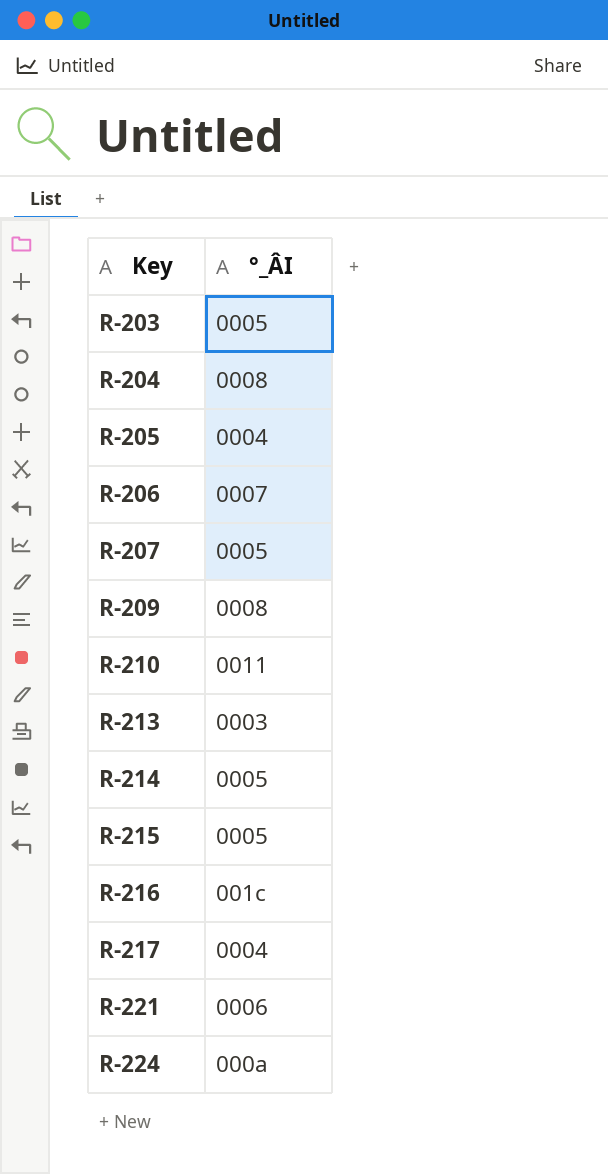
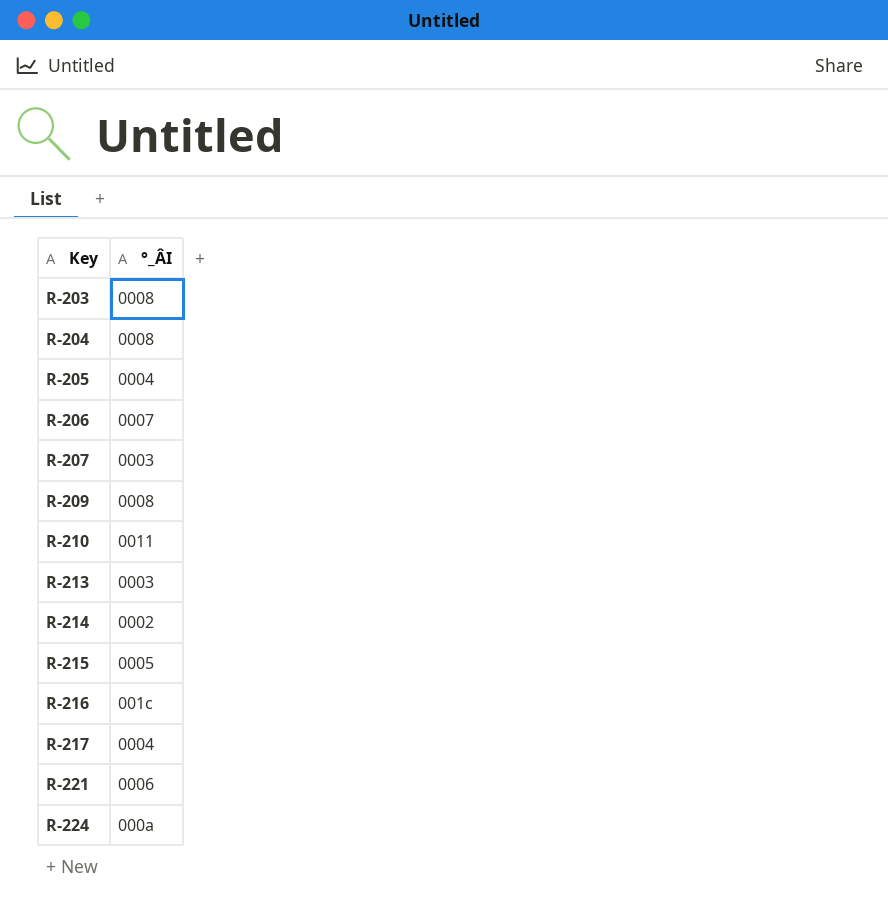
R-203 | °_ÂI: 0005 -> 0008
R-207 | °_ÂI: 0005 -> 0003
R-214 | °_ÂI: 0005 -> 0002

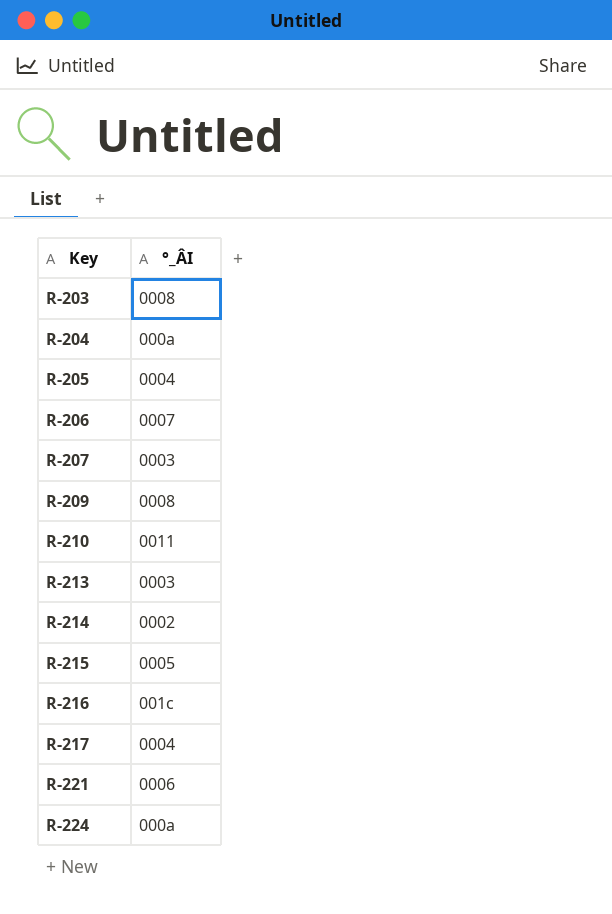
R-204 | °_ÂI: 0008 -> 000a

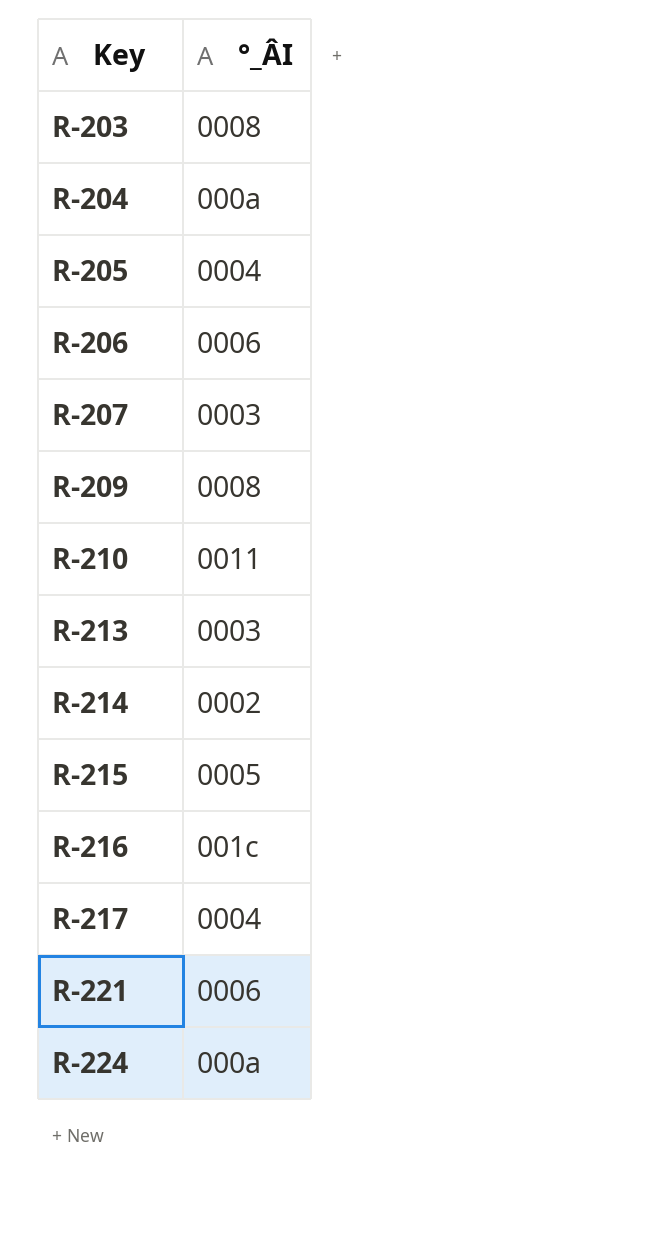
R-206 | °_ÂI: 0007 -> 0006

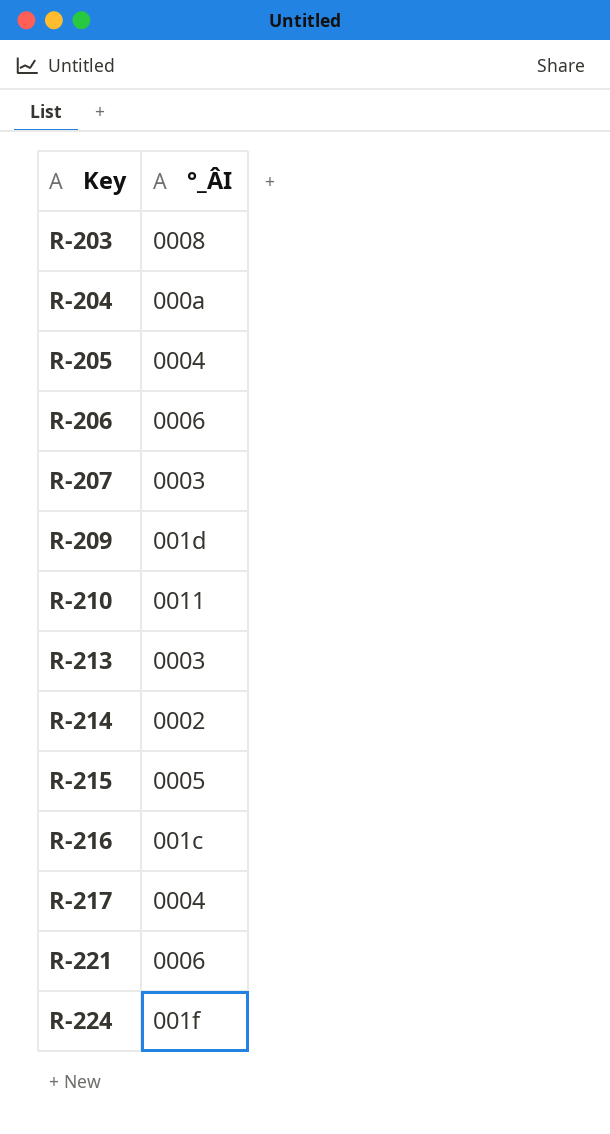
R-209 | °_ÂI: 0008 -> 001d
R-224 | °_ÂI: 000a -> 001f

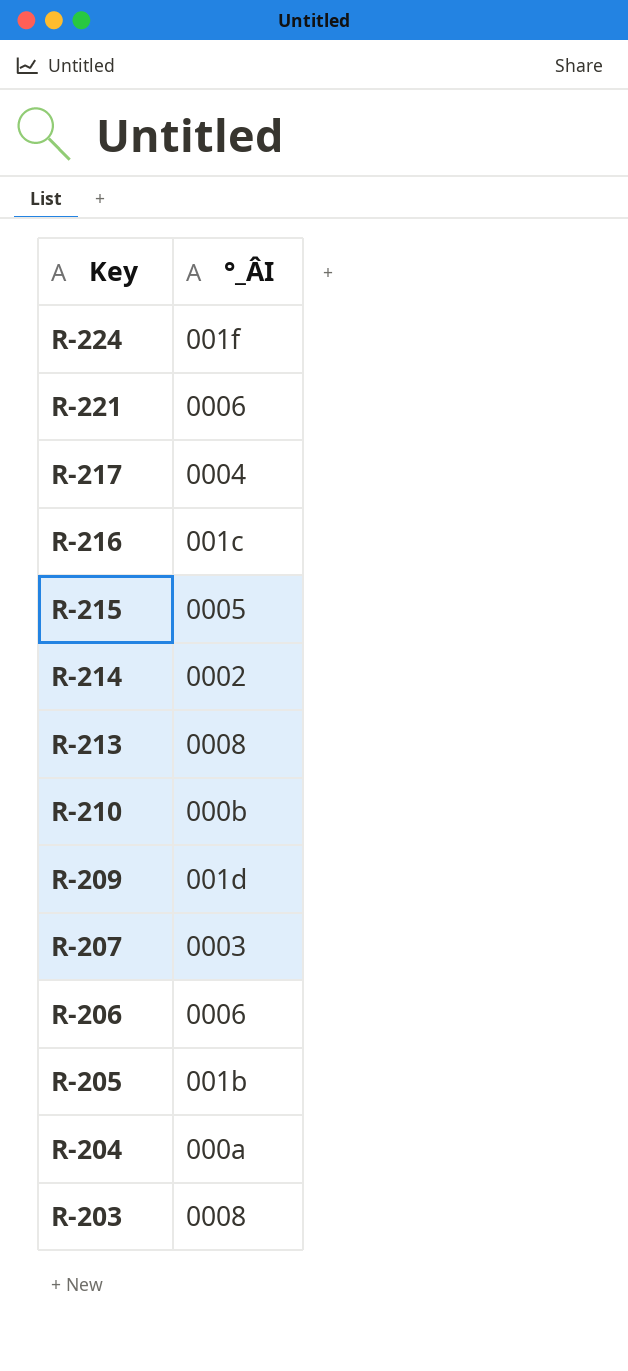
row order: Key ascending -> Key descending
R-213 | °_ÂI: 0003 -> 0008
R-210 | °_ÂI: 0011 -> 000b
R-205 | °_ÂI: 0004 -> 001b

